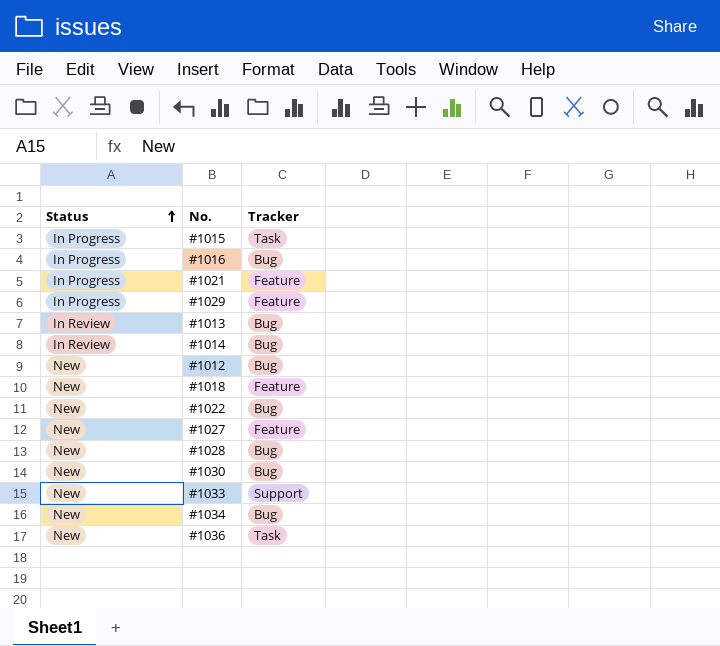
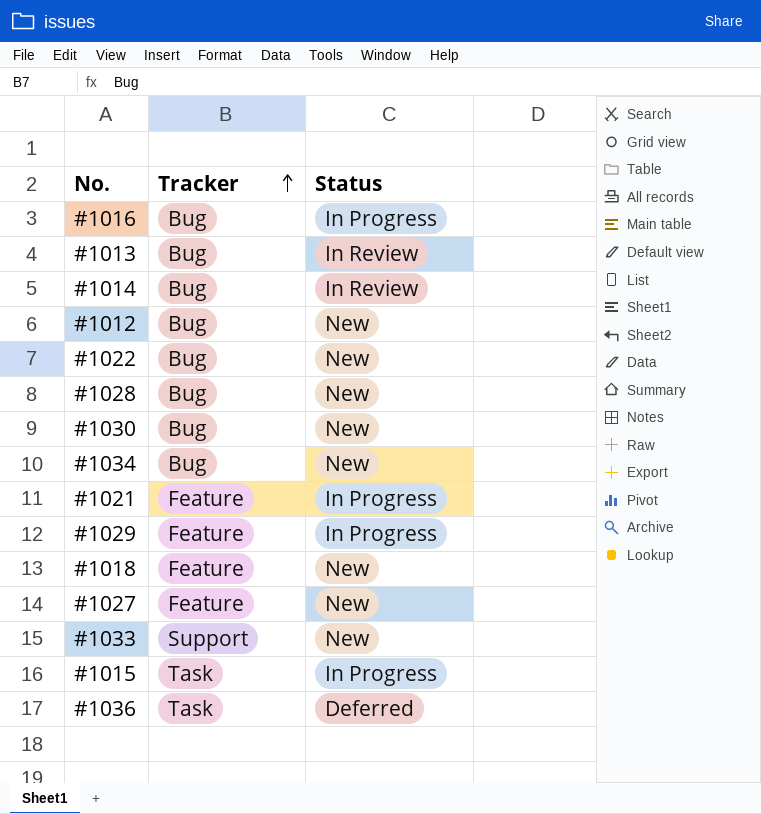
row order: Status ascending -> Tracker ascending
column Status | position: 1 -> 3
#1036 | Status: New -> Deferred

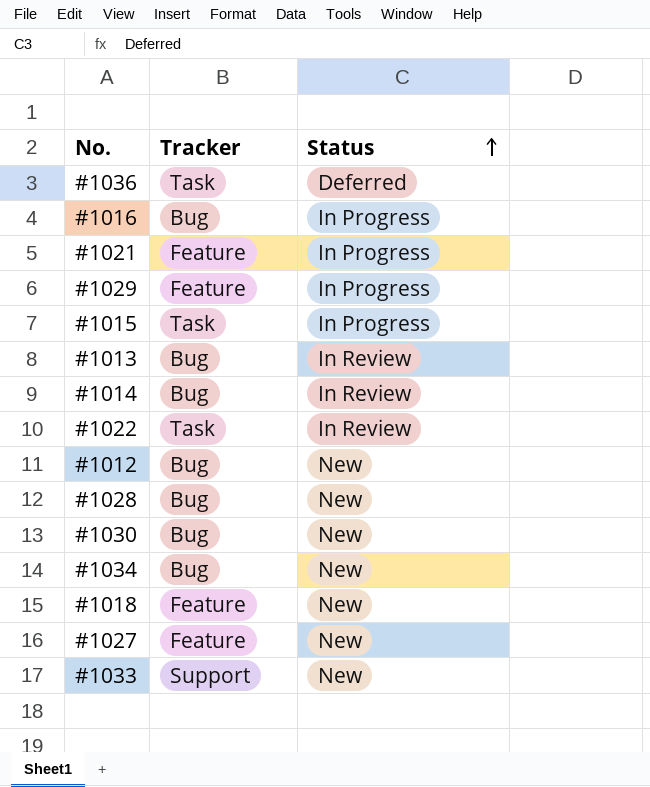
row order: Tracker ascending -> Status ascending
#1022 | Tracker: Bug -> Task
#1022 | Status: New -> In Review

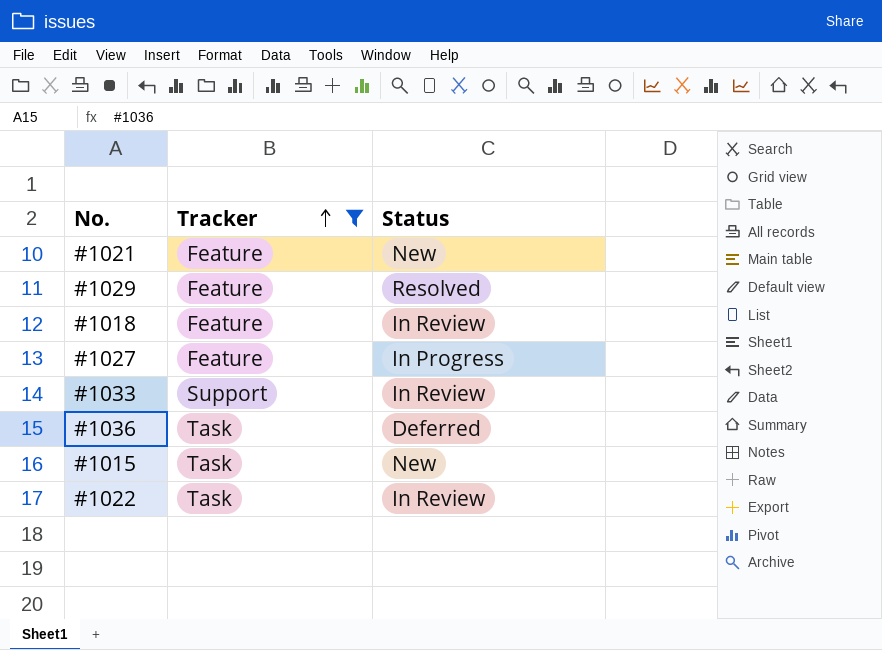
filter: none -> Tracker != Bug
row order: Status ascending -> Tracker ascending
#1021 | Status: In Progress -> New
#1029 | Status: In Progress -> Resolved
#1018 | Status: New -> In Review
#1027 | Status: New -> In Progress
#1033 | Status: New -> In Review
#1015 | Status: In Progress -> New

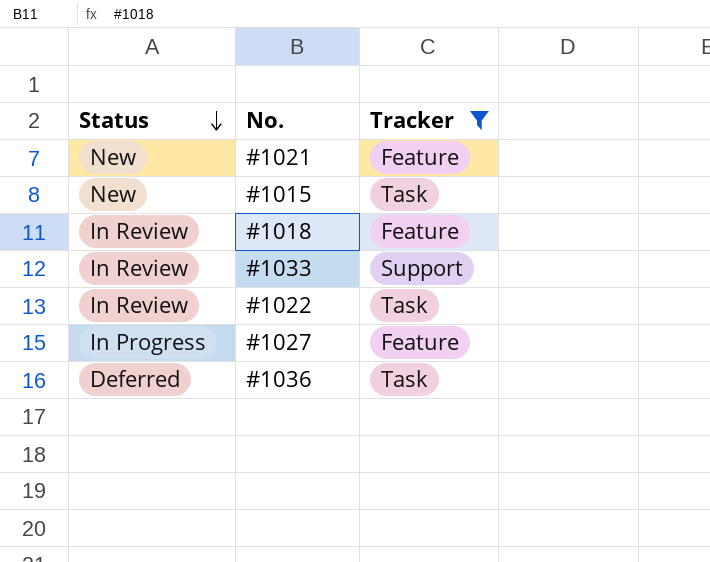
row order: Tracker ascending -> Status descending
column Status | position: 3 -> 1
row #1029: Feature | Resolved -> none

